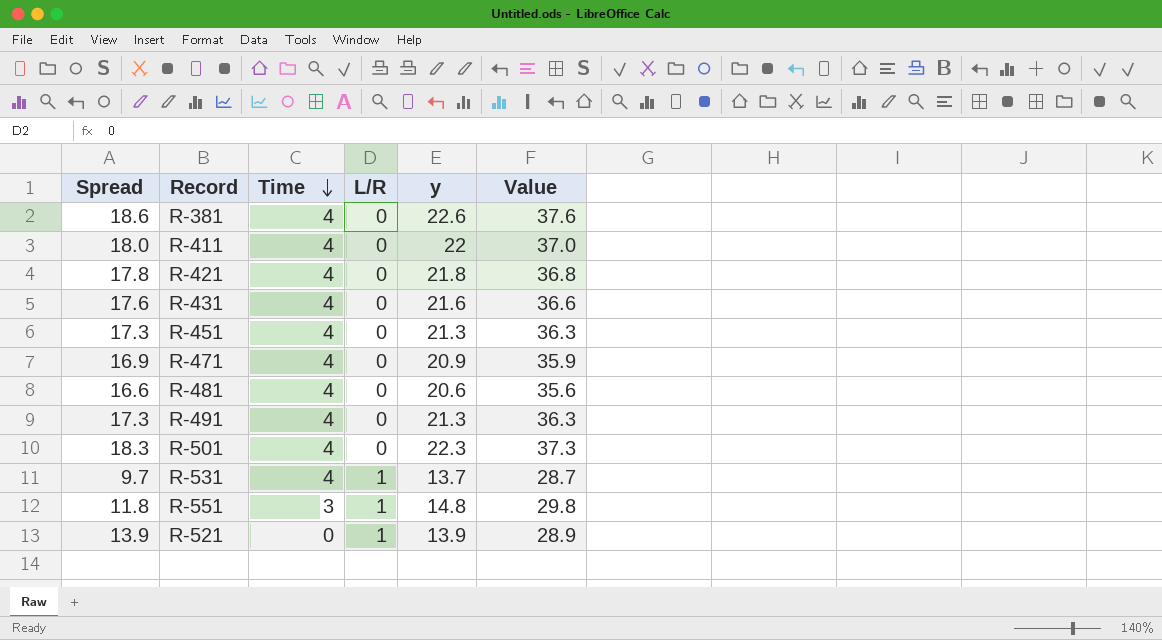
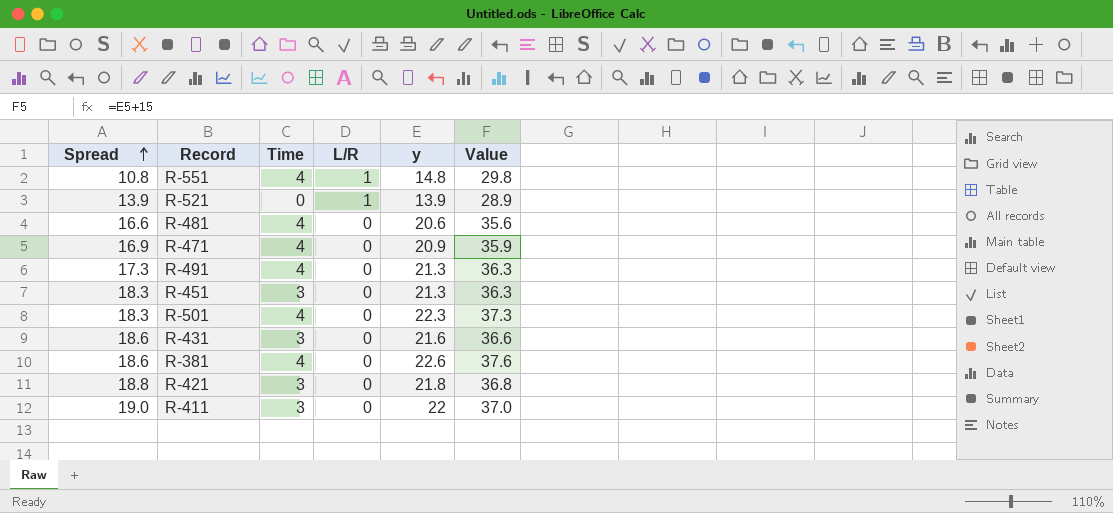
row order: Time descending -> Spread ascending
row R-531: 9.7 | 4 | 1 | 13.7 | 28.7 -> none
R-551 | Spread: 11.8 -> 10.8
R-551 | Time: 3 -> 4
R-451 | Spread: 17.3 -> 18.3
R-451 | Time: 4 -> 3
R-431 | Spread: 17.6 -> 18.6
R-431 | Time: 4 -> 3
R-421 | Spread: 17.8 -> 18.8
R-421 | Time: 4 -> 3
R-411 | Spread: 18.0 -> 19.0
R-411 | Time: 4 -> 3

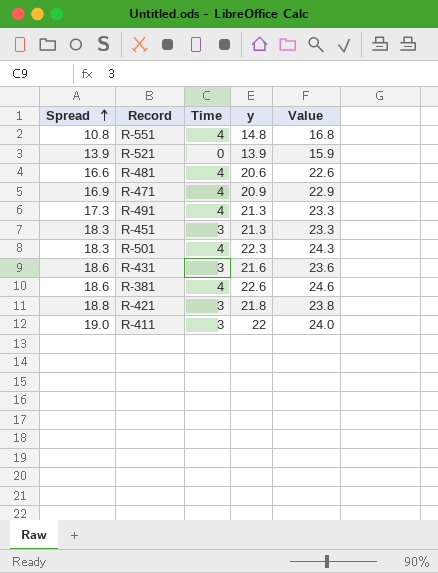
column L/R | position: 4 -> none
column Value | formula: [y] + 15 -> [y] + 2

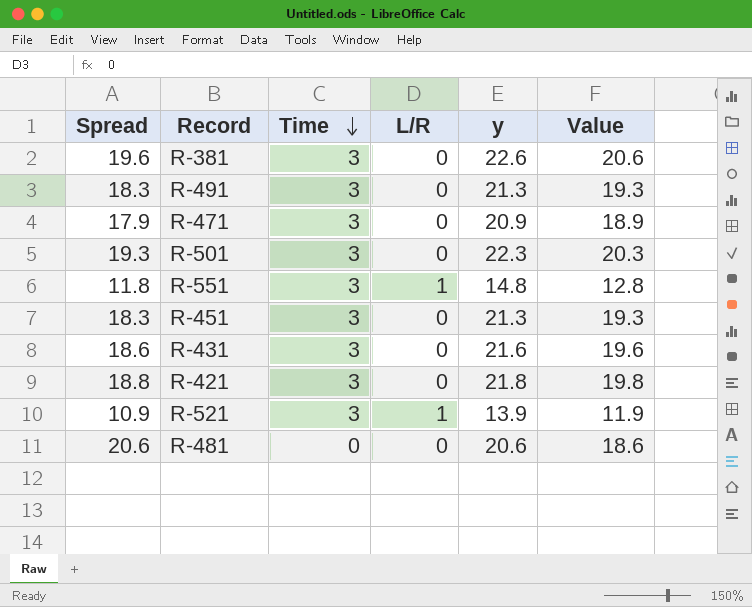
row order: Spread ascending -> Time descending
column L/R | position: none -> 4
column Value | formula: [y] + 2 -> [y] - 2
row R-411: 19.0 | 3 | 22 | 24.0 -> none
R-381 | Spread: 18.6 -> 19.6
R-381 | Time: 4 -> 3
R-491 | Spread: 17.3 -> 18.3
R-491 | Time: 4 -> 3
R-471 | Spread: 16.9 -> 17.9
R-471 | Time: 4 -> 3
R-501 | Spread: 18.3 -> 19.3
R-501 | Time: 4 -> 3
R-551 | Spread: 10.8 -> 11.8
R-551 | Time: 4 -> 3
R-521 | Spread: 13.9 -> 10.9
R-521 | Time: 0 -> 3
R-481 | Spread: 16.6 -> 20.6
R-481 | Time: 4 -> 0

